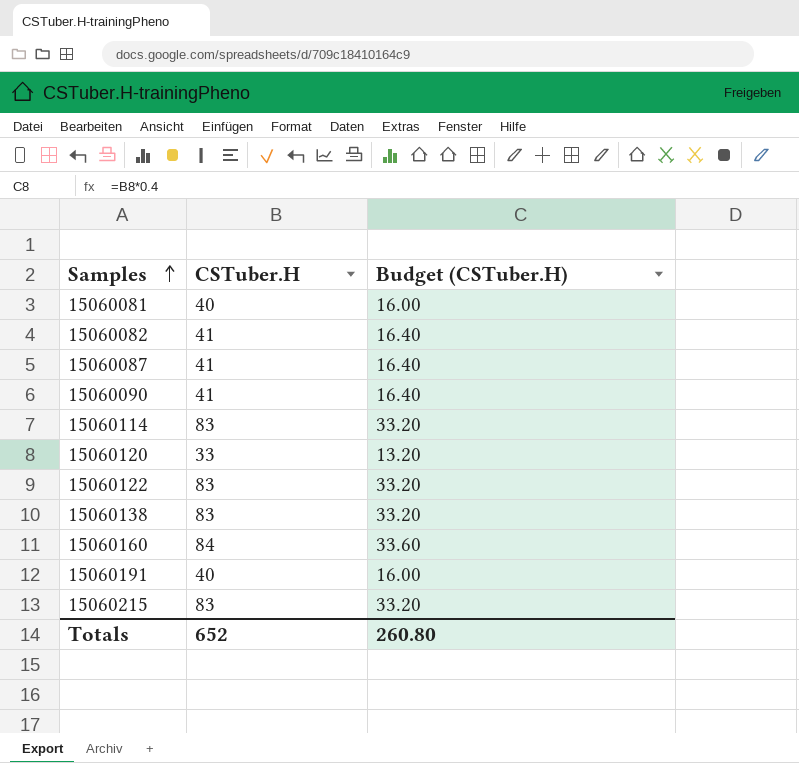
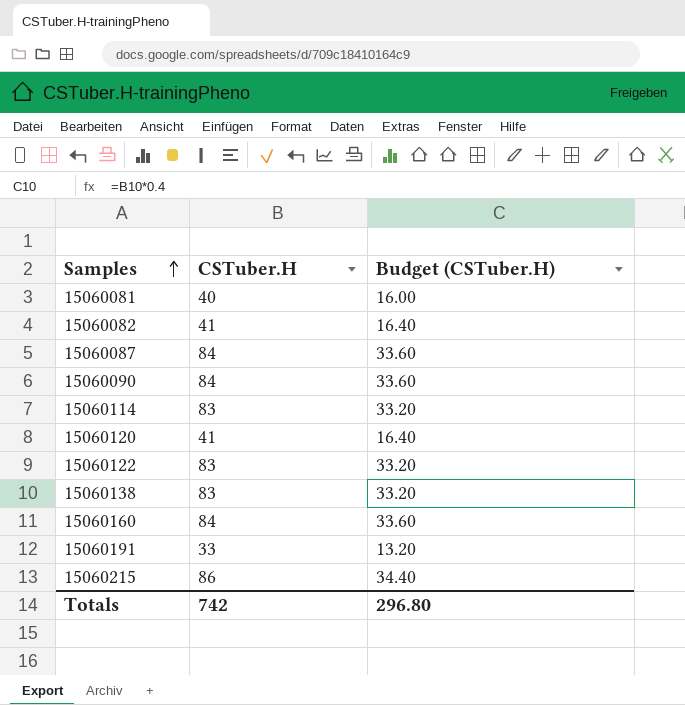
15060087 | CSTuber.H: 41 -> 84
15060087 | Budget (CSTuber.H): 16.40 -> 33.60
15060090 | CSTuber.H: 41 -> 84
15060090 | Budget (CSTuber.H): 16.40 -> 33.60
15060120 | CSTuber.H: 33 -> 41
15060120 | Budget (CSTuber.H): 13.20 -> 16.40
15060191 | CSTuber.H: 40 -> 33
15060191 | Budget (CSTuber.H): 16.00 -> 13.20
15060215 | CSTuber.H: 83 -> 86
15060215 | Budget (CSTuber.H): 33.20 -> 34.40
Totals | CSTuber.H: 652 -> 742
Totals | Budget (CSTuber.H): 260.80 -> 296.80

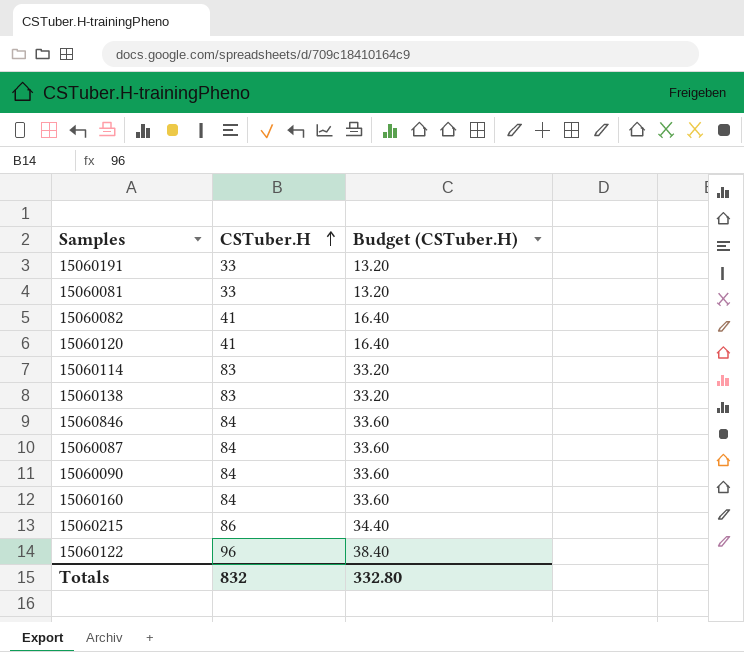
row order: Samples ascending -> CSTuber.H ascending
15060081 | CSTuber.H: 40 -> 33
15060081 | Budget (CSTuber.H): 16.00 -> 13.20
row 15060846: none -> 84 | 33.60
15060122 | CSTuber.H: 83 -> 96
15060122 | Budget (CSTuber.H): 33.20 -> 38.40
Totals | CSTuber.H: 742 -> 832
Totals | Budget (CSTuber.H): 296.80 -> 332.80

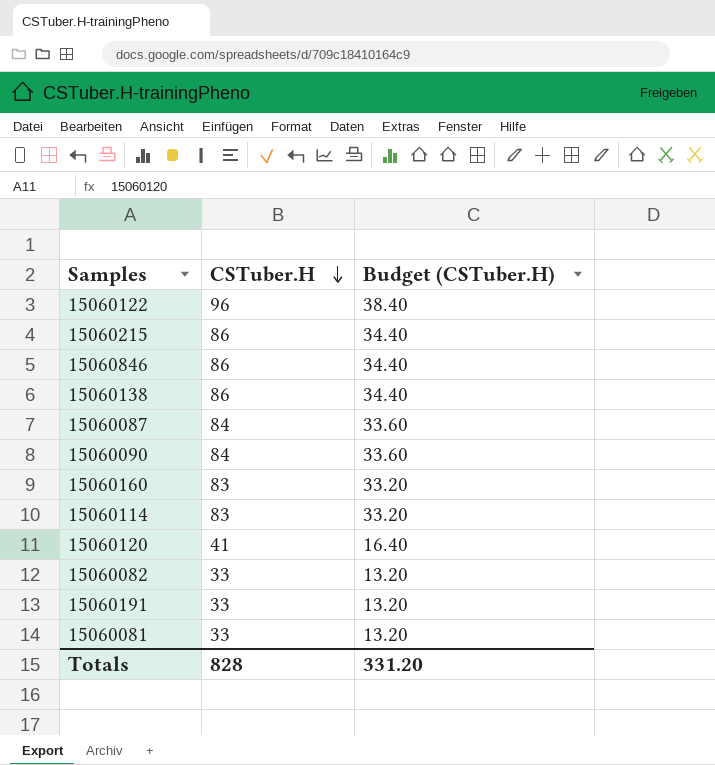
row order: CSTuber.H ascending -> CSTuber.H descending
15060846 | CSTuber.H: 84 -> 86
15060846 | Budget (CSTuber.H): 33.60 -> 34.40
15060138 | CSTuber.H: 83 -> 86
15060138 | Budget (CSTuber.H): 33.20 -> 34.40
15060160 | CSTuber.H: 84 -> 83
15060160 | Budget (CSTuber.H): 33.60 -> 33.20
15060082 | CSTuber.H: 41 -> 33
15060082 | Budget (CSTuber.H): 16.40 -> 13.20
Totals | CSTuber.H: 832 -> 828
Totals | Budget (CSTuber.H): 332.80 -> 331.20

